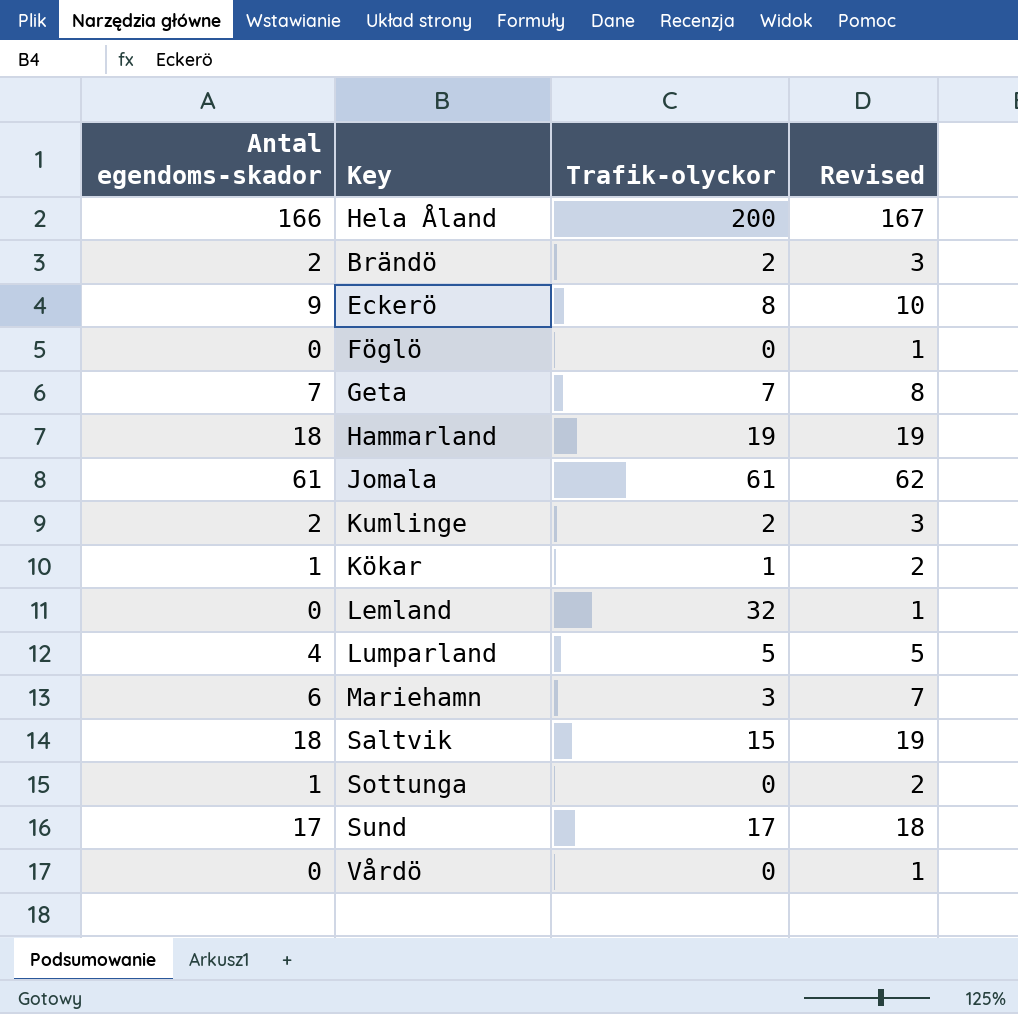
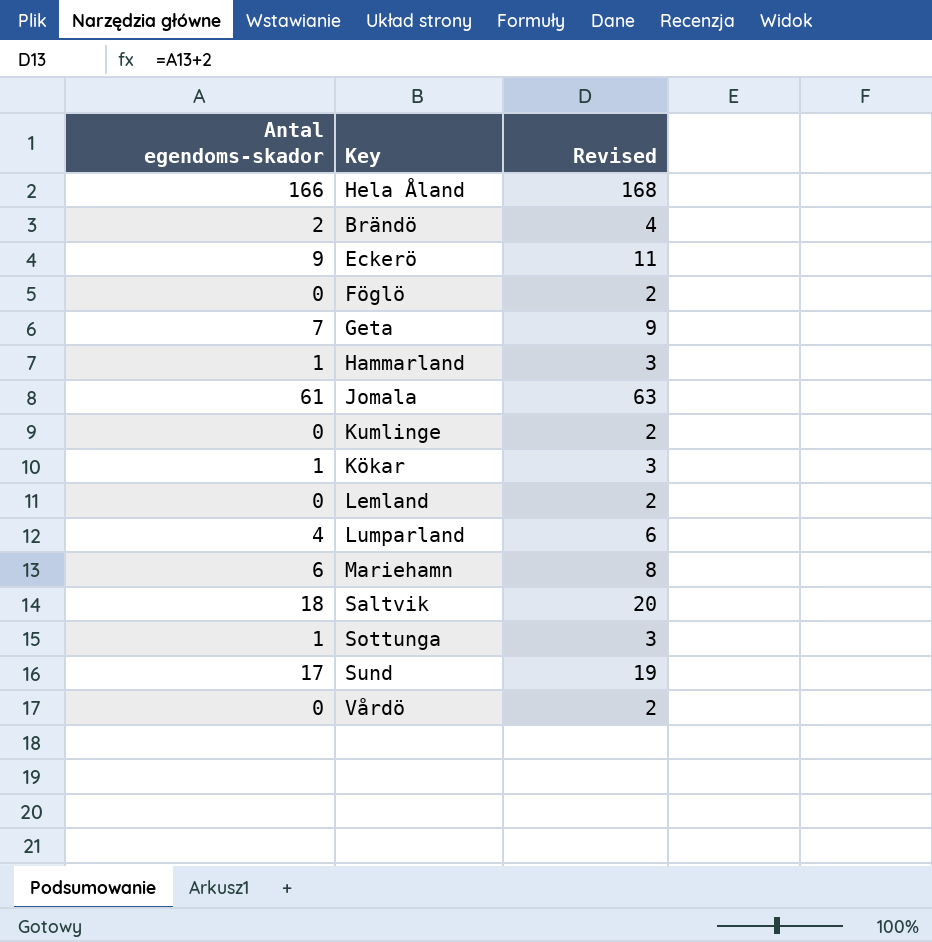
column Trafik-olyckor | position: 3 -> none
column Revised | formula: [Antal egendoms-skador] + 1 -> [Antal egendoms-skador] + 2
Hammarland | Antal egendoms-skador: 18 -> 1
Kumlinge | Antal egendoms-skador: 2 -> 0

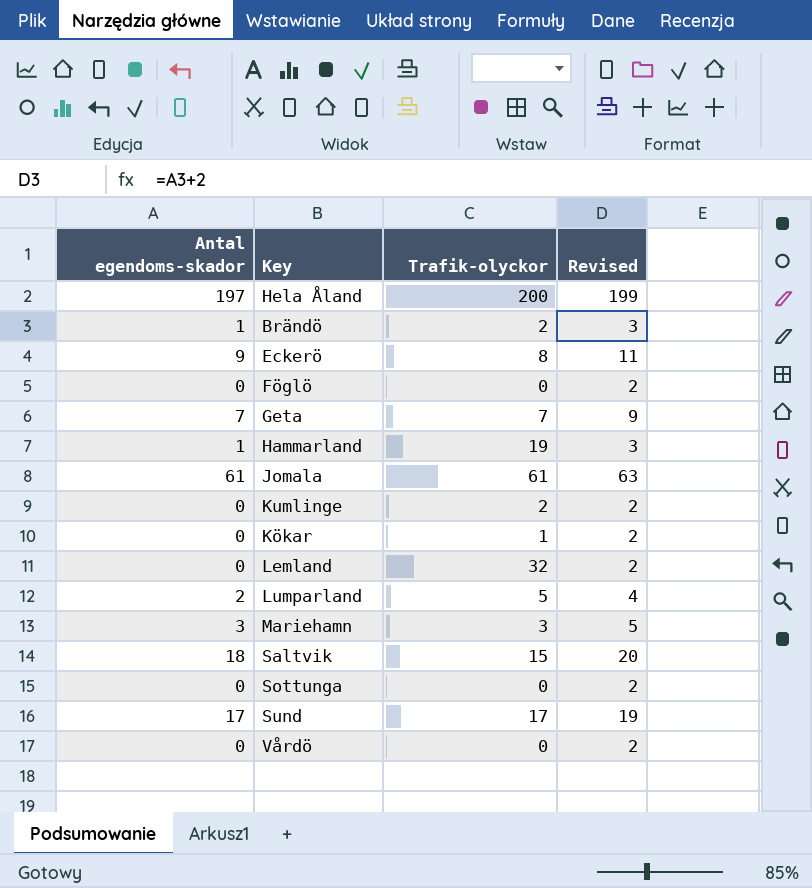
column Trafik-olyckor | position: none -> 3
Hela Åland | Antal egendoms-skador: 166 -> 197
Hela Åland | Revised: 168 -> 199
Brändö | Antal egendoms-skador: 2 -> 1
Brändö | Revised: 4 -> 3
Kökar | Antal egendoms-skador: 1 -> 0
Kökar | Revised: 3 -> 2
Lumparland | Antal egendoms-skador: 4 -> 2
Lumparland | Revised: 6 -> 4
Mariehamn | Antal egendoms-skador: 6 -> 3
Mariehamn | Revised: 8 -> 5
Sottunga | Antal egendoms-skador: 1 -> 0
Sottunga | Revised: 3 -> 2

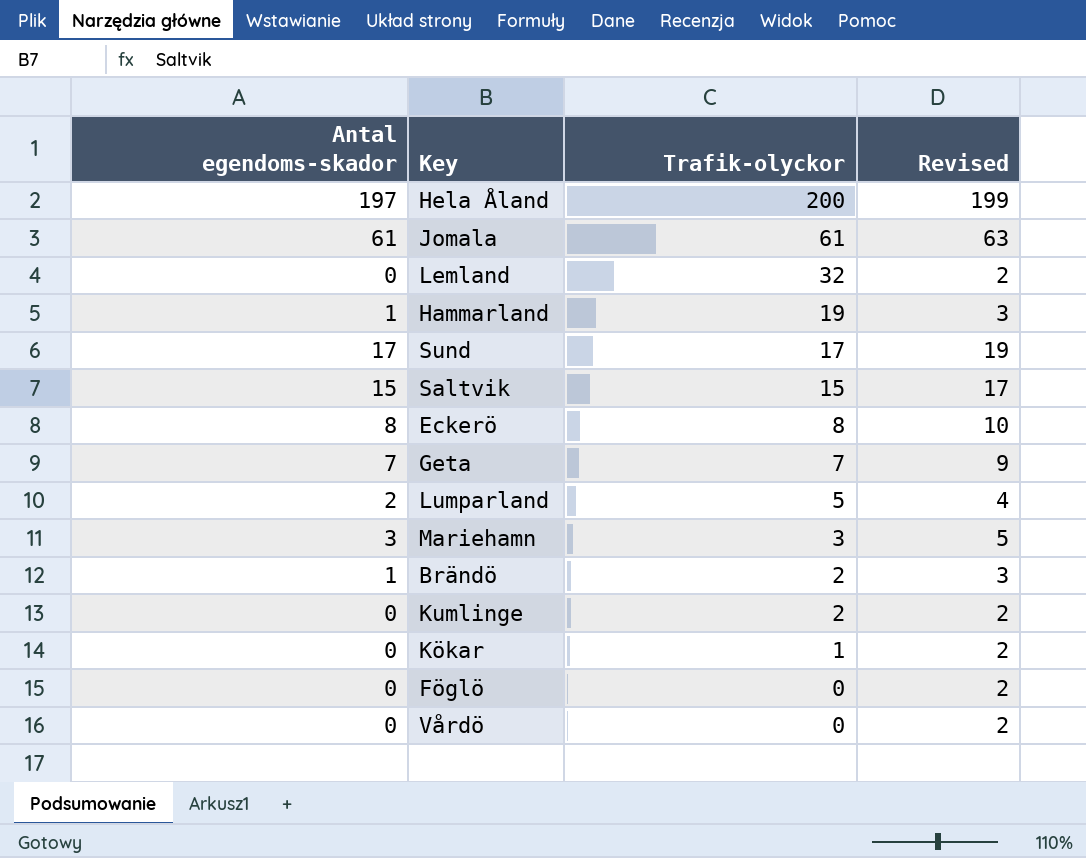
row order: none -> Trafik-olyckor descending
row Sottunga: 0 | 0 | 2 -> none
Saltvik | Antal egendoms-skador: 18 -> 15
Saltvik | Revised: 20 -> 17
Eckerö | Antal egendoms-skador: 9 -> 8
Eckerö | Revised: 11 -> 10

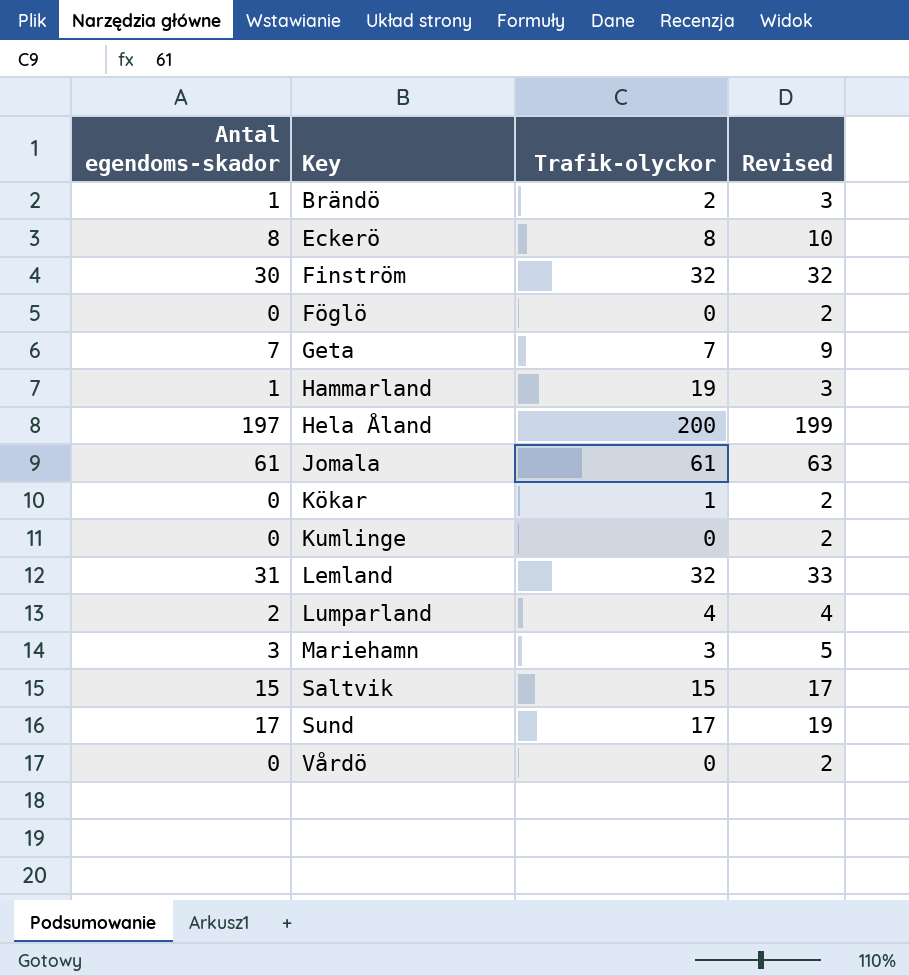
row order: Trafik-olyckor descending -> Key ascending
row Finström: none -> 30 | 32 | 32
Kumlinge | Trafik-olyckor: 2 -> 0
Lemland | Antal egendoms-skador: 0 -> 31
Lemland | Revised: 2 -> 33
Lumparland | Trafik-olyckor: 5 -> 4

